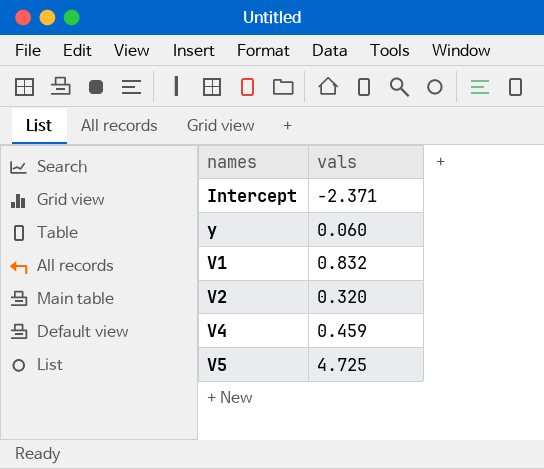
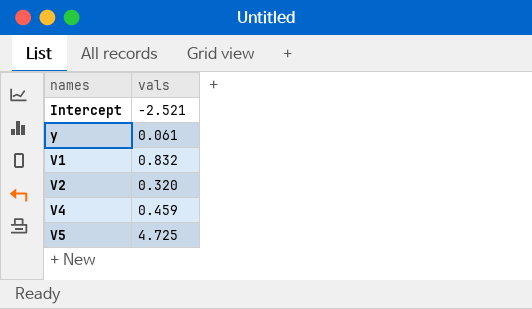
Intercept | vals: -2.371 -> -2.521
y | vals: 0.060 -> 0.061

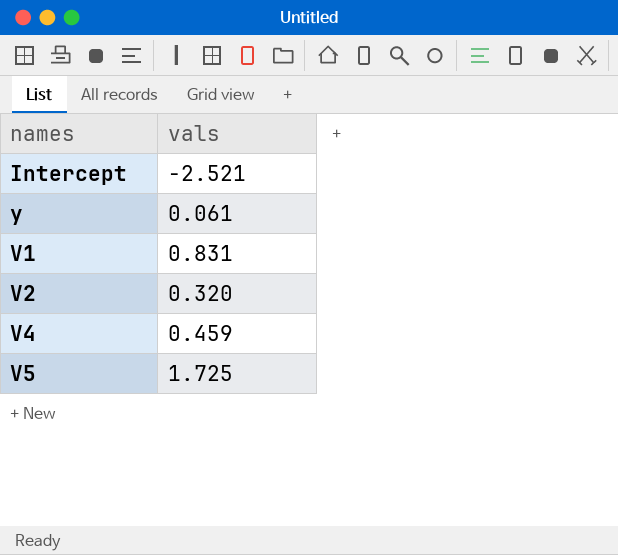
V1 | vals: 0.832 -> 0.831
V5 | vals: 4.725 -> 1.725

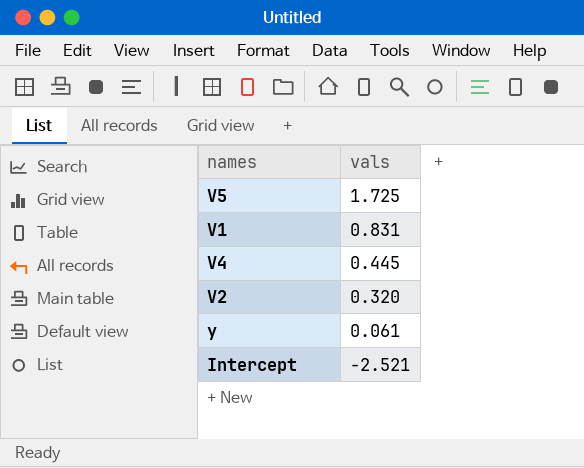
row order: none -> vals descending
V4 | vals: 0.459 -> 0.445

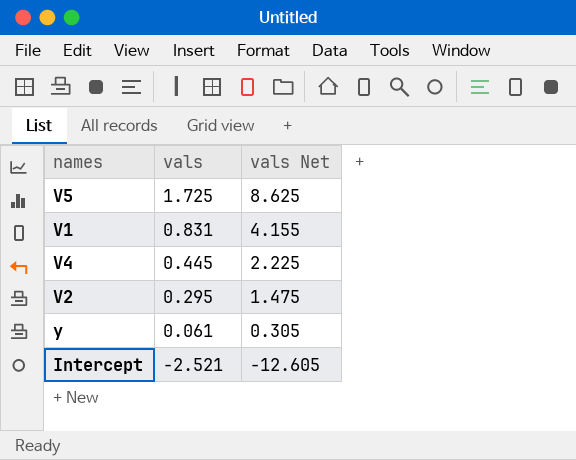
column vals Net | formula: none -> [vals] * 5
V2 | vals: 0.320 -> 0.295

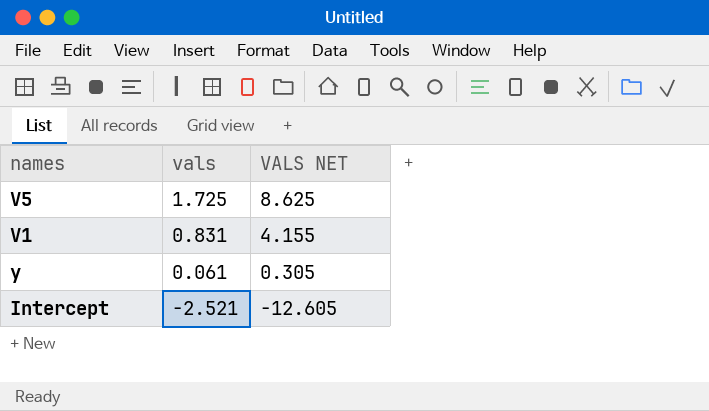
column name: vals Net -> VALS NET
row V4: 0.445 | 2.225 -> none
row V2: 0.295 | 1.475 -> none

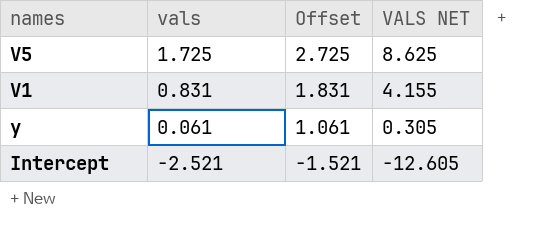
column Offset | formula: none -> [vals] + 1

